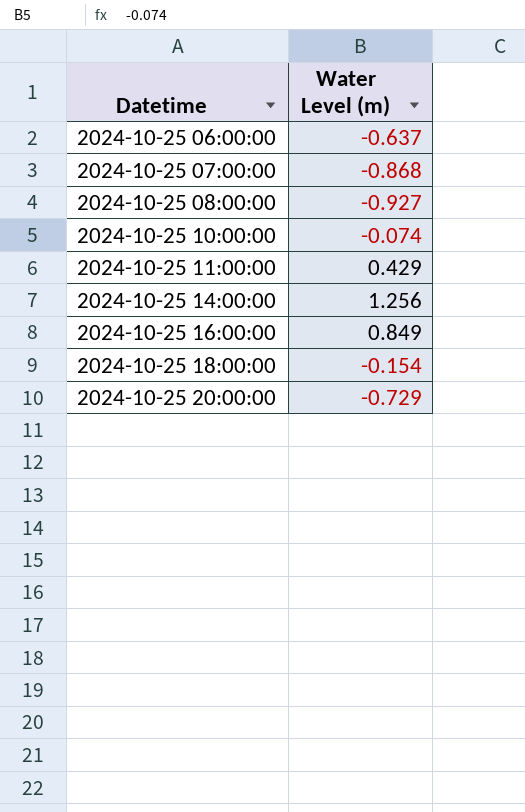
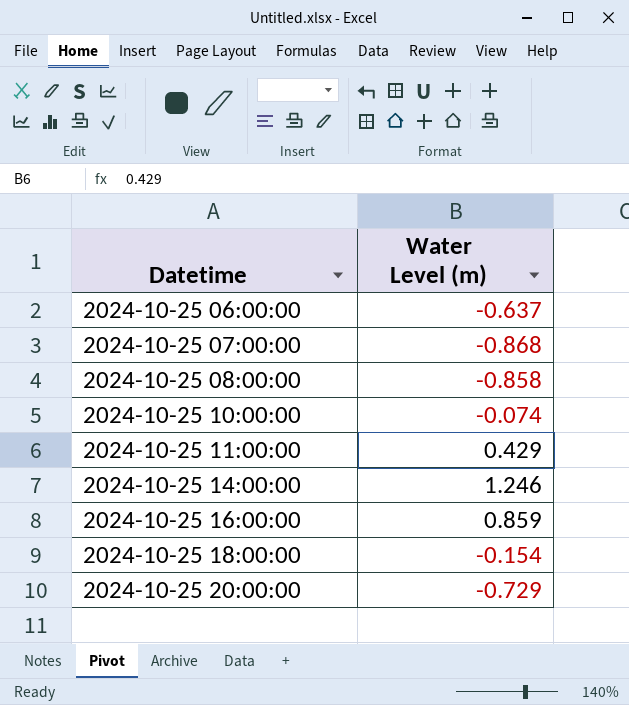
2024-10-25 08:00:00 | Water Level (m): -0.927 -> -0.858
2024-10-25 14:00:00 | Water Level (m): 1.256 -> 1.246
2024-10-25 16:00:00 | Water Level (m): 0.849 -> 0.859

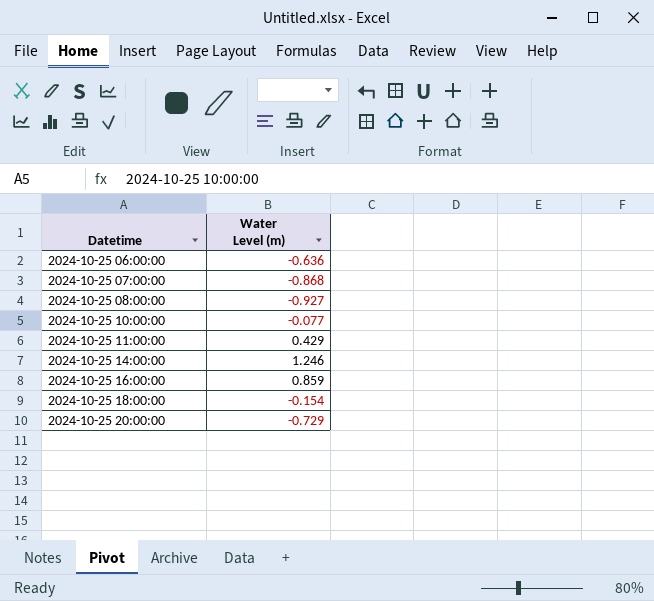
2024-10-25 06:00:00 | Water Level (m): -0.637 -> -0.636
2024-10-25 08:00:00 | Water Level (m): -0.858 -> -0.927
2024-10-25 10:00:00 | Water Level (m): -0.074 -> -0.077

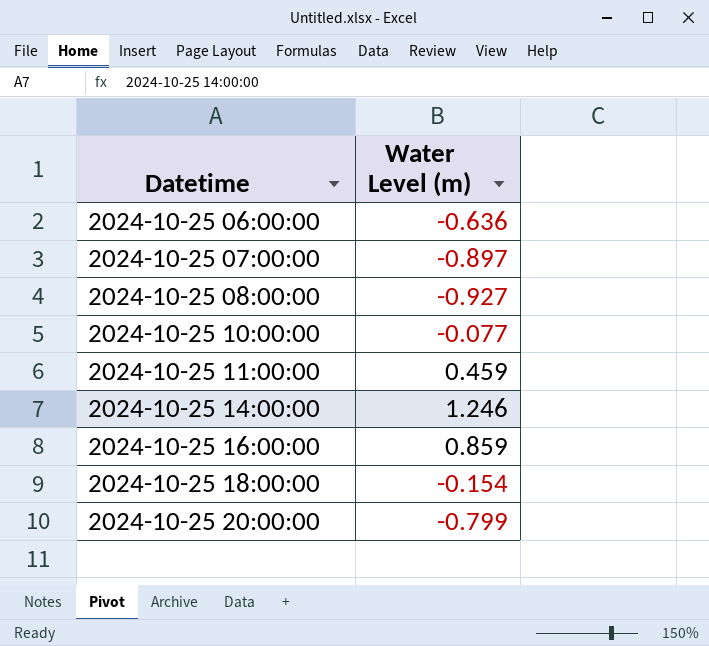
2024-10-25 07:00:00 | Water Level (m): -0.868 -> -0.897
2024-10-25 11:00:00 | Water Level (m): 0.429 -> 0.459
2024-10-25 20:00:00 | Water Level (m): -0.729 -> -0.799

